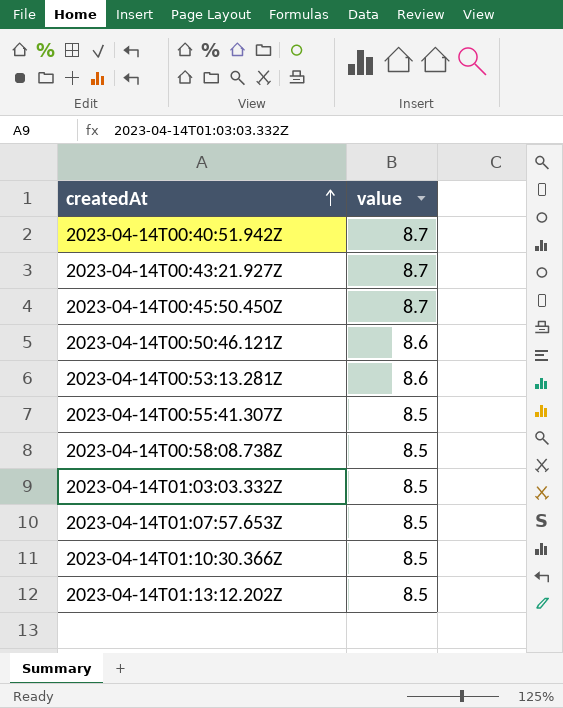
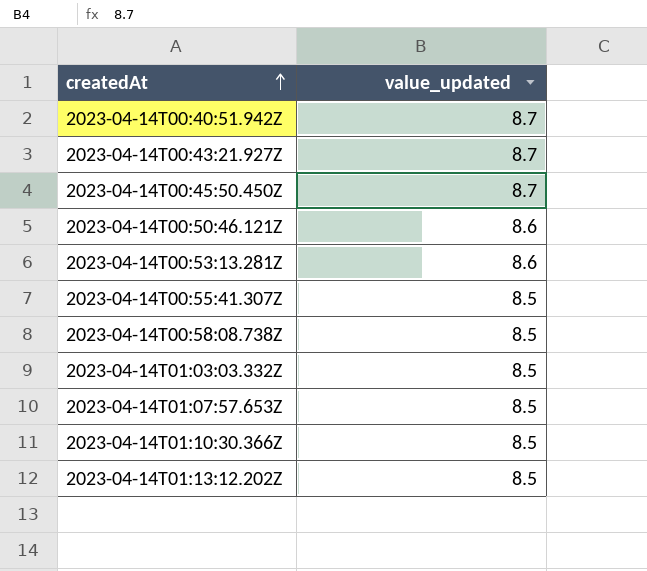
column name: value -> value_updated

